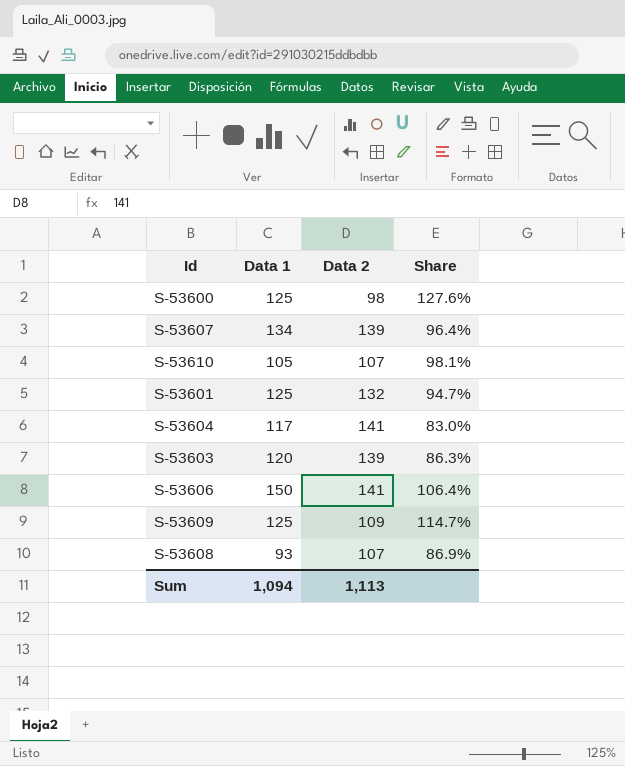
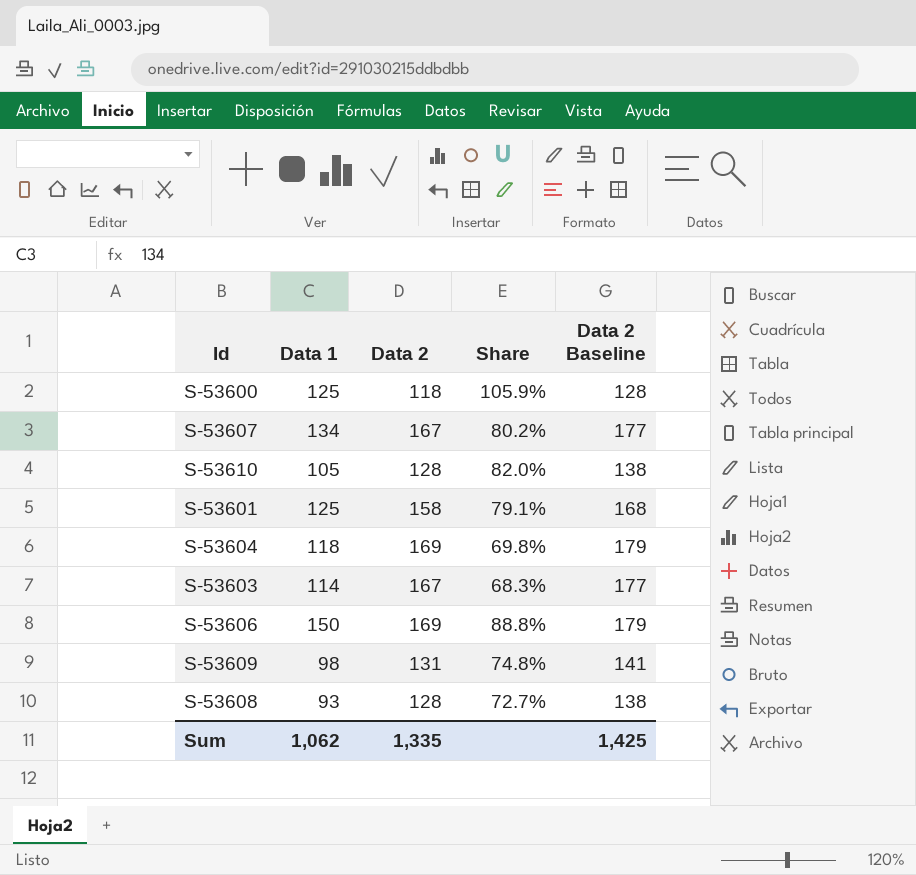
column Data 2 Baseline | formula: none -> [Data 2] + 10
S-53600 | Data 2: 98 -> 118
S-53600 | Share: 127.6% -> 105.9%
S-53607 | Data 2: 139 -> 167
S-53607 | Share: 96.4% -> 80.2%
S-53610 | Data 2: 107 -> 128
S-53610 | Share: 98.1% -> 82.0%
S-53601 | Data 2: 132 -> 158
S-53601 | Share: 94.7% -> 79.1%
S-53604 | Data 1: 117 -> 118
S-53604 | Data 2: 141 -> 169
S-53604 | Share: 83.0% -> 69.8%
S-53603 | Data 1: 120 -> 114
S-53603 | Data 2: 139 -> 167
S-53603 | Share: 86.3% -> 68.3%
S-53606 | Data 2: 141 -> 169
S-53606 | Share: 106.4% -> 88.8%
S-53609 | Data 1: 125 -> 98
S-53609 | Data 2: 109 -> 131
S-53609 | Share: 114.7% -> 74.8%
S-53608 | Data 2: 107 -> 128
S-53608 | Share: 86.9% -> 72.7%
Sum | Data 1: 1,094 -> 1,062
Sum | Data 2: 1,113 -> 1,335

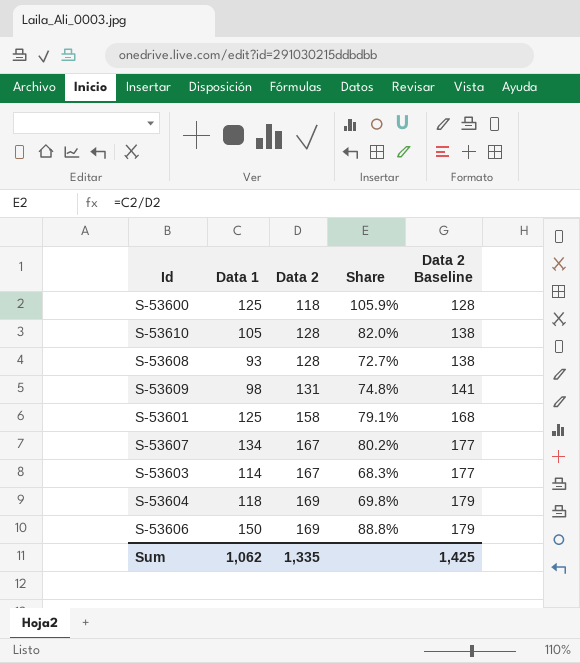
row order: none -> Data 2 ascending

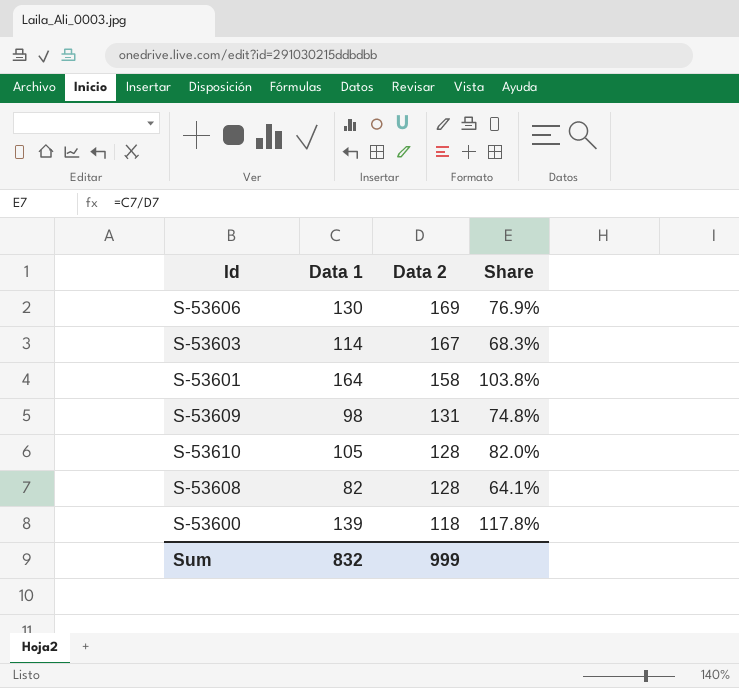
row order: Data 2 ascending -> Data 2 descending
column Data 2 Baseline | formula: [Data 2] + 10 -> none
row S-53607: 134 | 167 | 80.2% | 177 -> none
row S-53604: 118 | 169 | 69.8% | 179 -> none
S-53606 | Data 1: 150 -> 130
S-53606 | Share: 88.8% -> 76.9%
S-53601 | Data 1: 125 -> 164
S-53601 | Share: 79.1% -> 103.8%
S-53608 | Data 1: 93 -> 82
S-53608 | Share: 72.7% -> 64.1%
S-53600 | Data 1: 125 -> 139
S-53600 | Share: 105.9% -> 117.8%
Sum | Data 1: 1,062 -> 832
Sum | Data 2: 1,335 -> 999

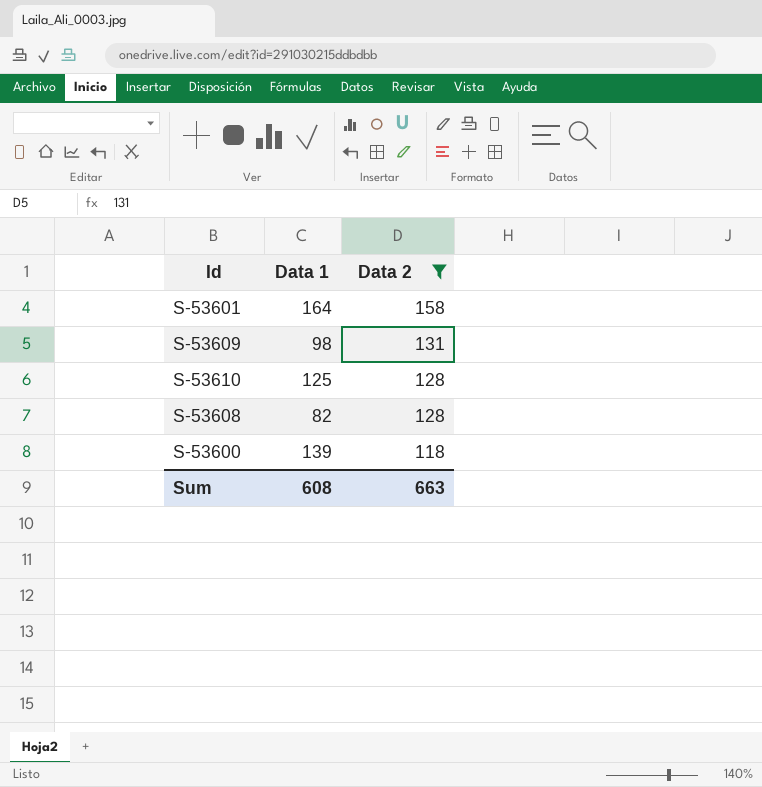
filter: none -> Data 2 <= 158
column Share | formula: [Data 1] / [Data 2] -> none
S-53610 | Data 1: 105 -> 125
Sum | Data 1: 832 -> 608
Sum | Data 2: 999 -> 663

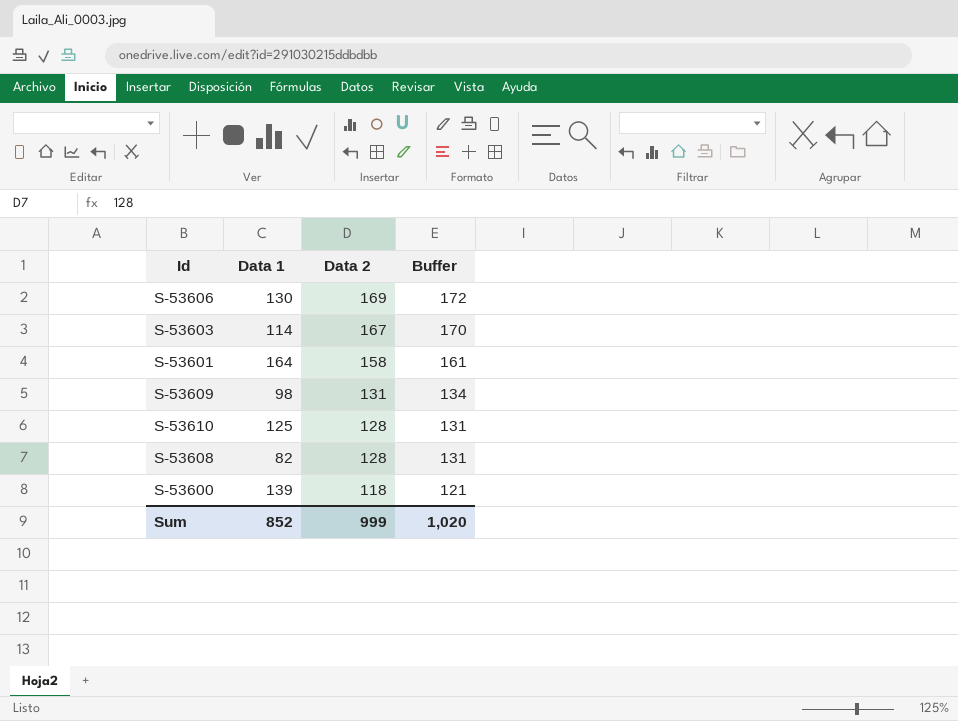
filter: Data 2 <= 158 -> none
column Buffer | formula: none -> [Data 2] + 3
Sum | Data 1: 608 -> 852
Sum | Data 2: 663 -> 999

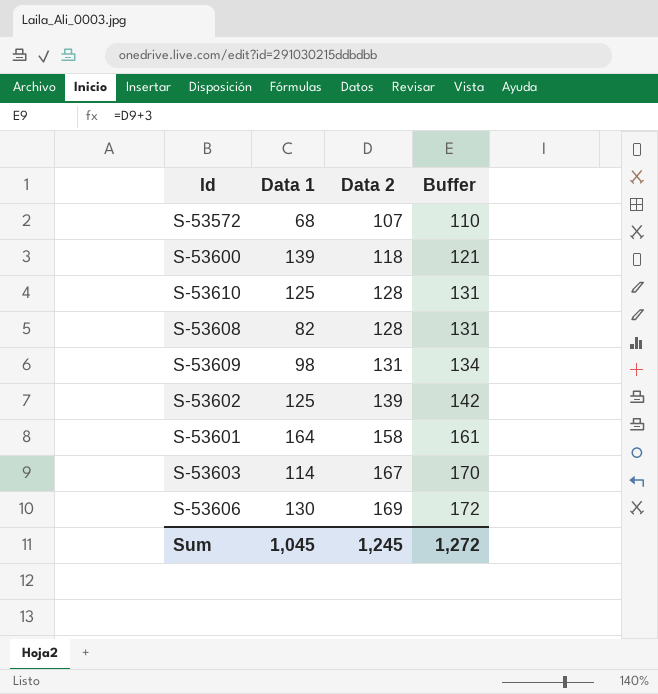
row order: Data 2 descending -> Data 2 ascending
row S-53572: none -> 68 | 107 | 110
row S-53602: none -> 125 | 139 | 142
Sum | Data 1: 852 -> 1,045
Sum | Data 2: 999 -> 1,245
Sum | Buffer: 1,020 -> 1,272

